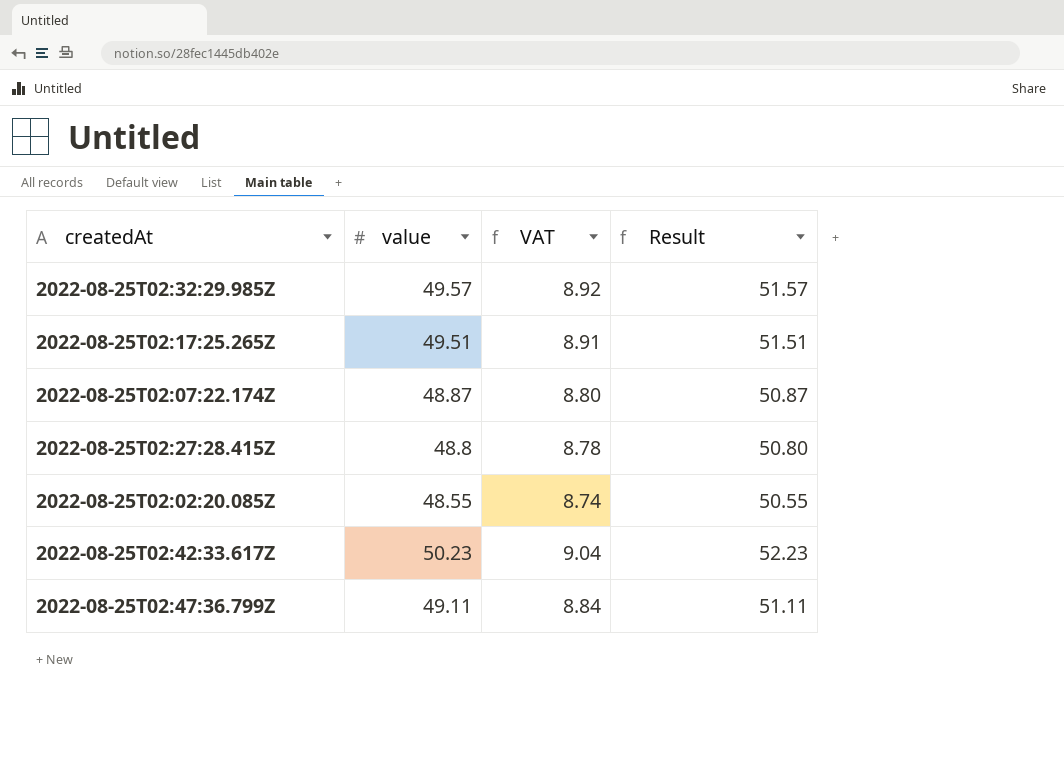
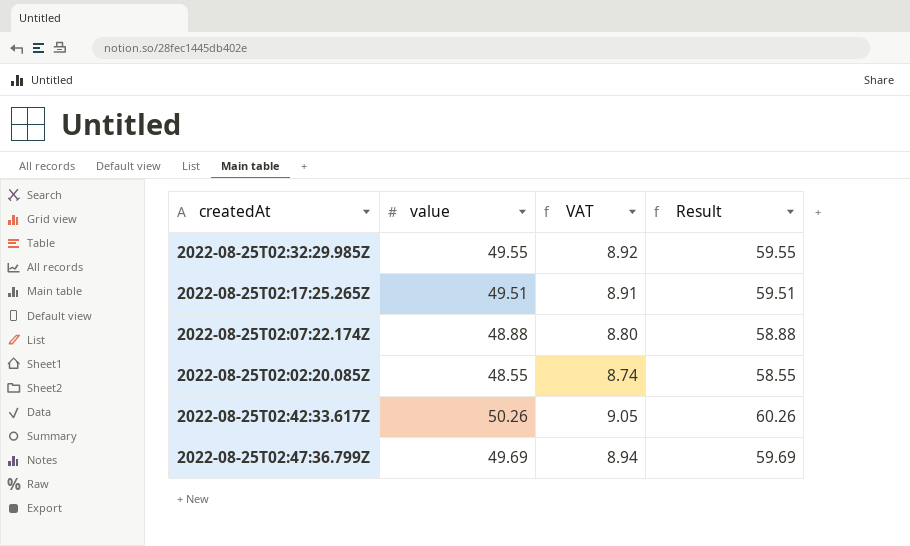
column Result | formula: [value] + 2 -> [value] + 10
row 2022-08-25T02:27:28.415Z: 48.8 | 8.78 | 50.80 -> none
2022-08-25T02:32:29.985Z | value: 49.57 -> 49.55
2022-08-25T02:07:22.174Z | value: 48.87 -> 48.88
2022-08-25T02:42:33.617Z | value: 50.23 -> 50.26
2022-08-25T02:42:33.617Z | VAT: 9.04 -> 9.05
2022-08-25T02:47:36.799Z | value: 49.11 -> 49.69
2022-08-25T02:47:36.799Z | VAT: 8.84 -> 8.94

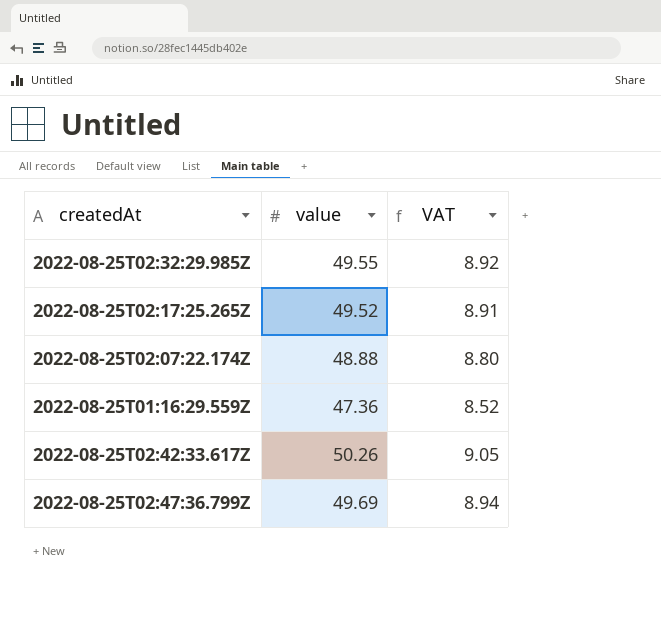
column Result | formula: [value] + 10 -> none
row 2022-08-25T02:02:20.085Z: 48.55 | 8.74 | 58.55 -> none
2022-08-25T02:17:25.265Z | value: 49.51 -> 49.52
row 2022-08-25T01:16:29.559Z: none -> 47.36 | 8.52

